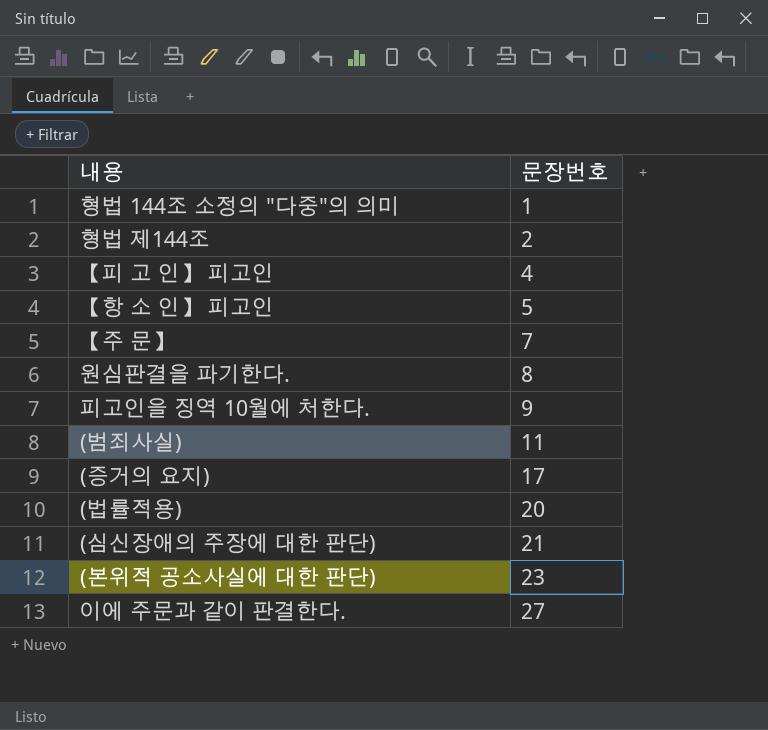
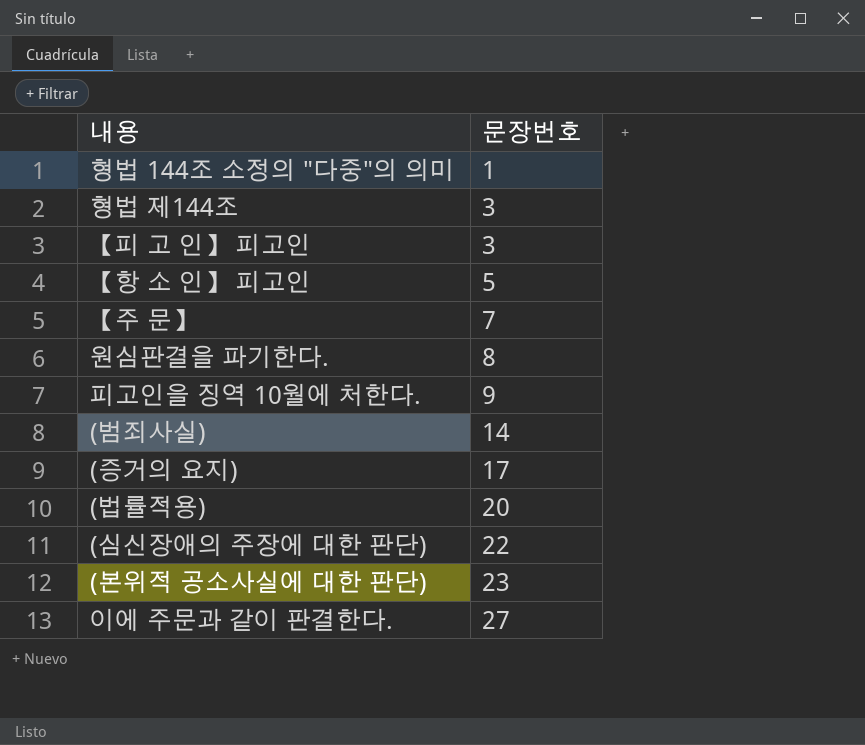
형법 제144조 | 문장번호: 2 -> 3
【피 고 인】 피고인 | 문장번호: 4 -> 3
(범죄사실) | 문장번호: 11 -> 14
(심신장애의 주장에 대한 판단) | 문장번호: 21 -> 22

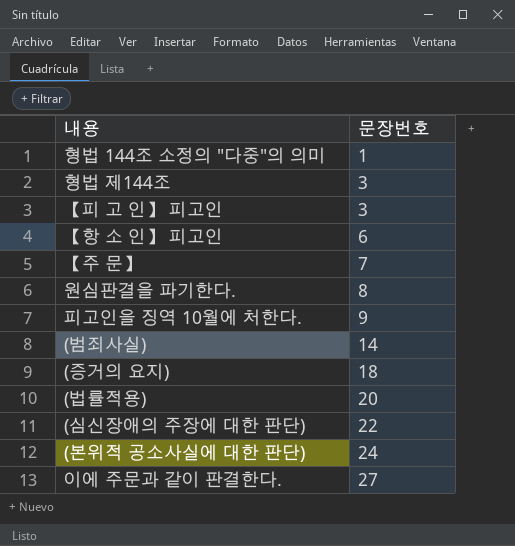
【항 소 인】 피고인 | 문장번호: 5 -> 6
(증거의 요지) | 문장번호: 17 -> 18
(본위적 공소사실에 대한 판단) | 문장번호: 23 -> 24

